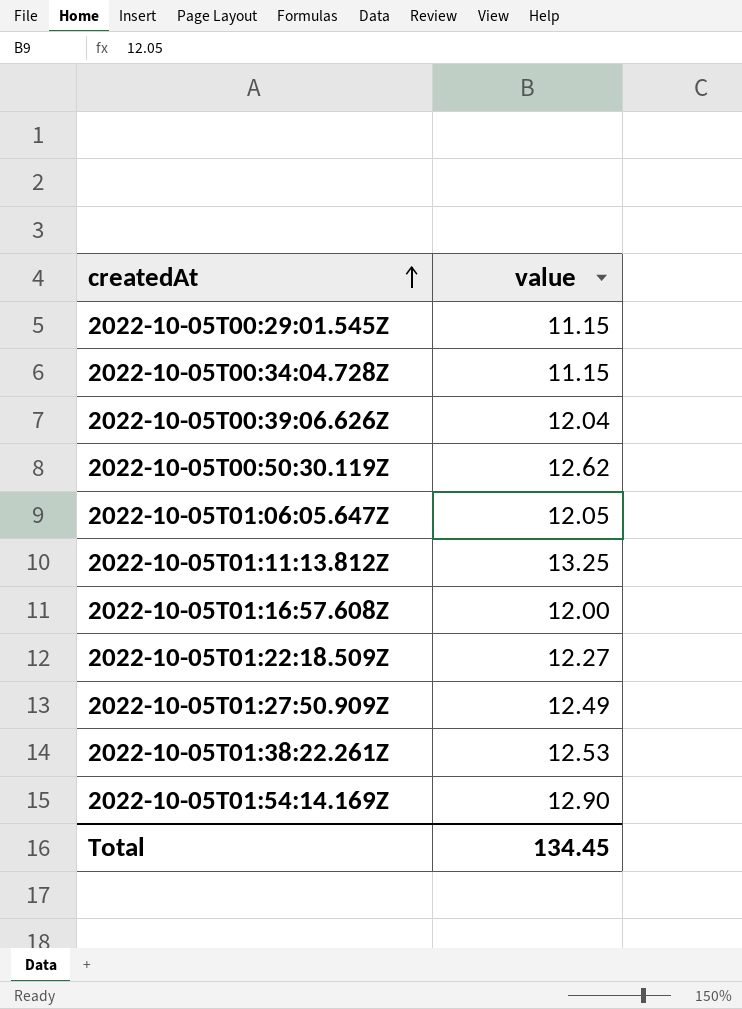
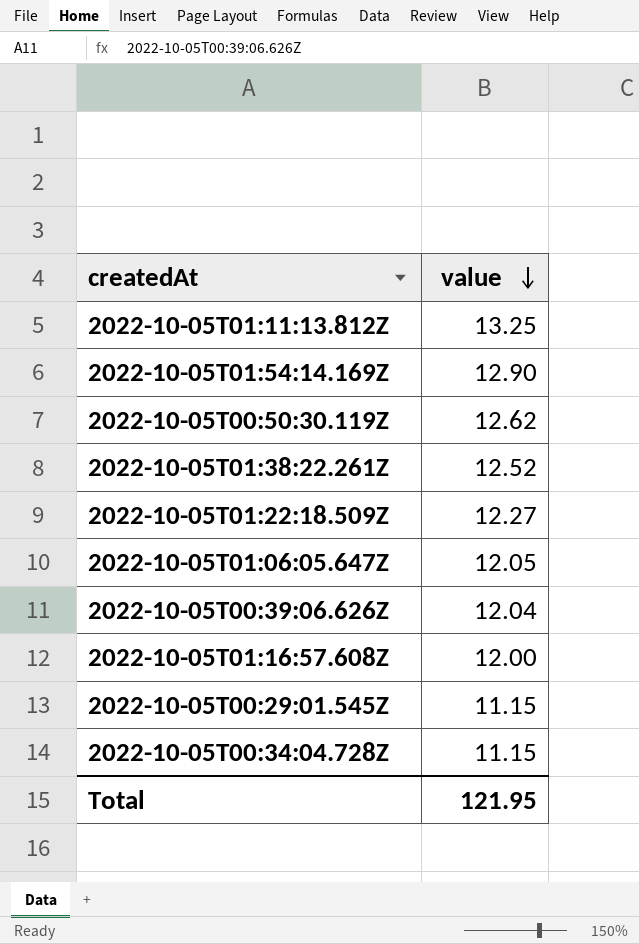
row order: createdAt ascending -> value descending
row 2022-10-05T01:27:50.909Z: 12.49 -> none
2022-10-05T01:38:22.261Z | value: 12.53 -> 12.52
Total | value: 134.45 -> 121.95

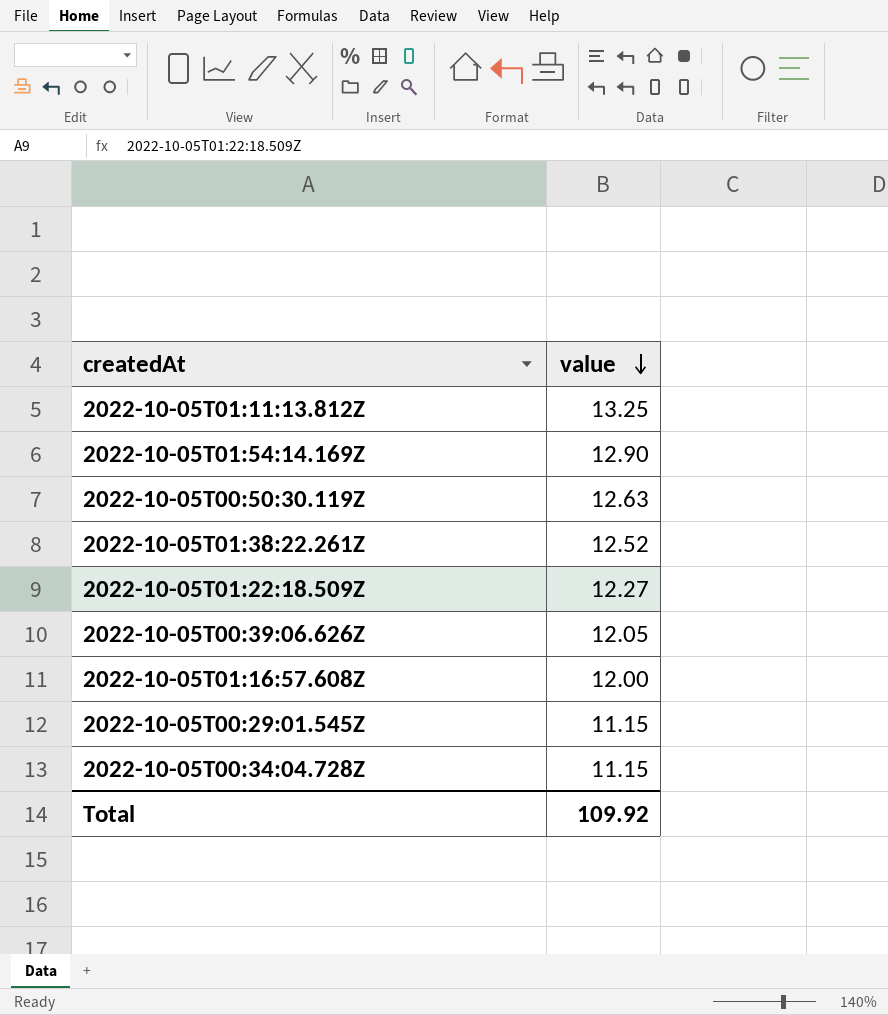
row 2022-10-05T01:06:05.647Z: 12.05 -> none
2022-10-05T00:50:30.119Z | value: 12.62 -> 12.63
2022-10-05T00:39:06.626Z | value: 12.04 -> 12.05
Total | value: 121.95 -> 109.92

